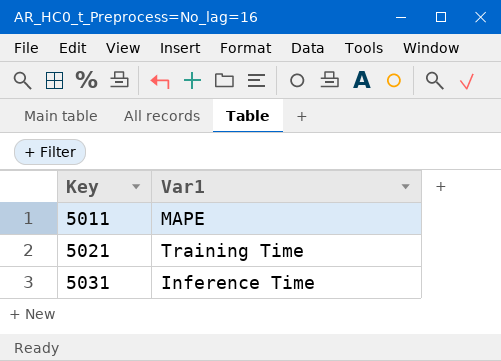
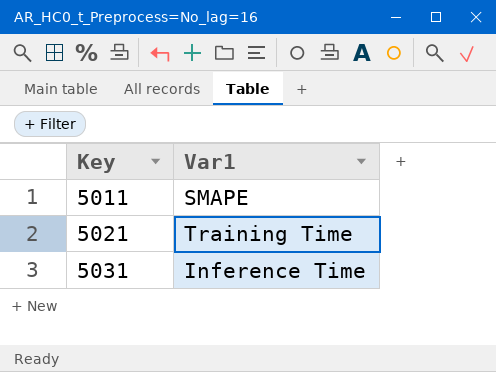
5011 | Var1: MAPE -> SMAPE

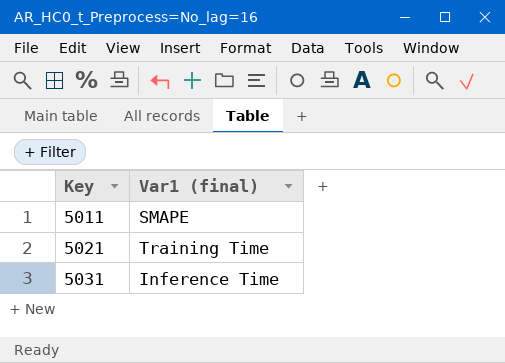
column name: Var1 -> Var1 (final)

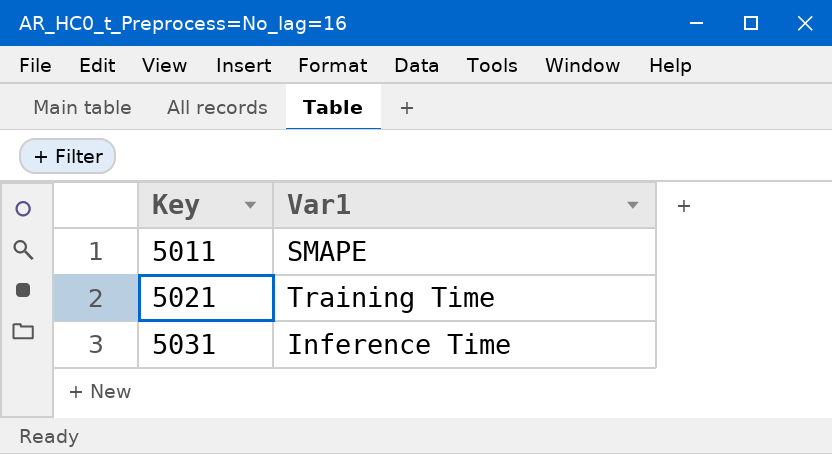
column name: Var1 (final) -> Var1

